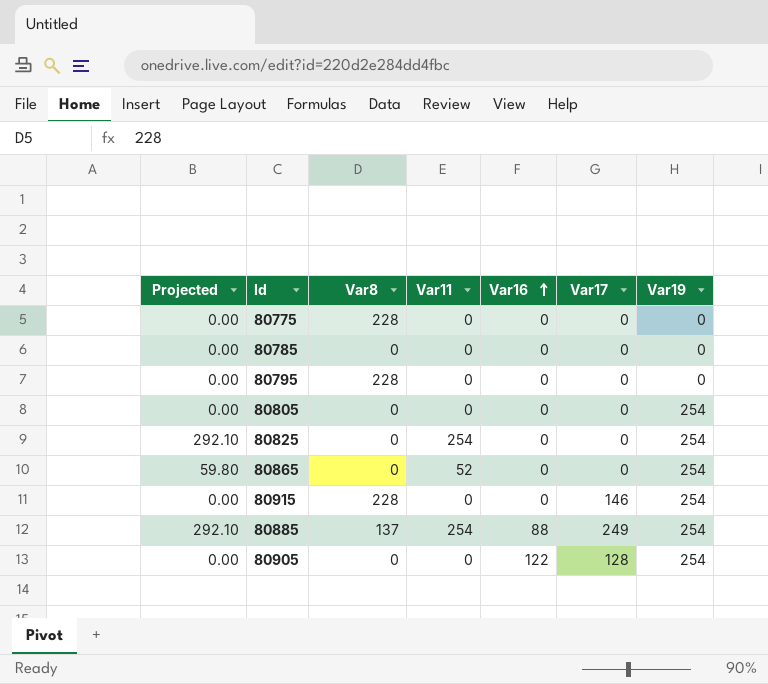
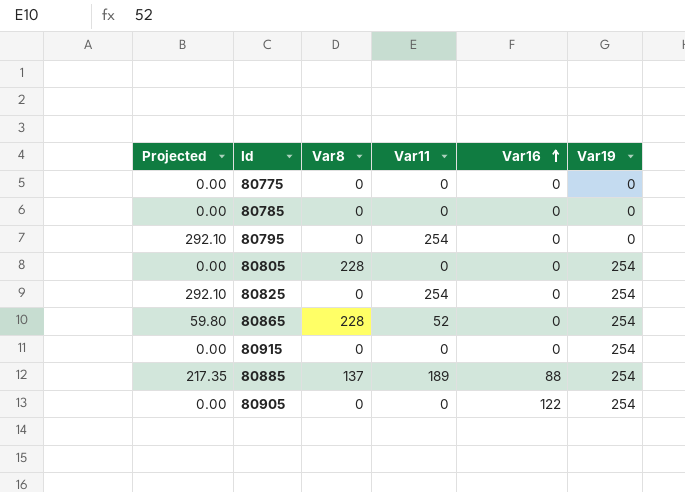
column Var17 | position: 6 -> none
80775 | Var8: 228 -> 0
80795 | Projected: 0.00 -> 292.10
80795 | Var8: 228 -> 0
80795 | Var11: 0 -> 254
80805 | Var8: 0 -> 228
80865 | Var8: 0 -> 228
80915 | Var8: 228 -> 0
80885 | Projected: 292.10 -> 217.35
80885 | Var11: 254 -> 189

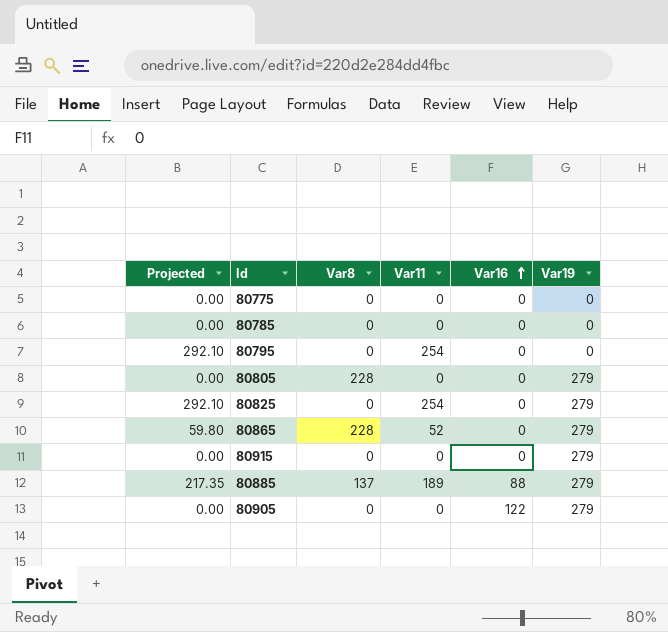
80805 | Var19: 254 -> 279
80825 | Var19: 254 -> 279
80865 | Var19: 254 -> 279
80915 | Var19: 254 -> 279
80885 | Var19: 254 -> 279
80905 | Var19: 254 -> 279

